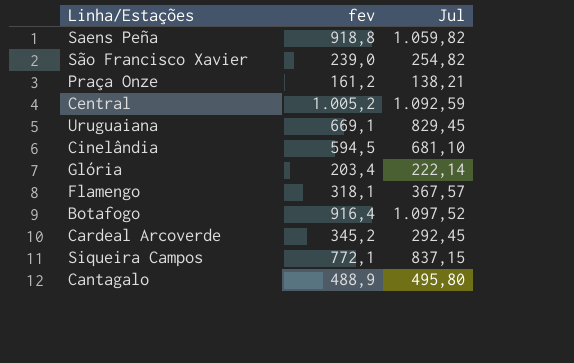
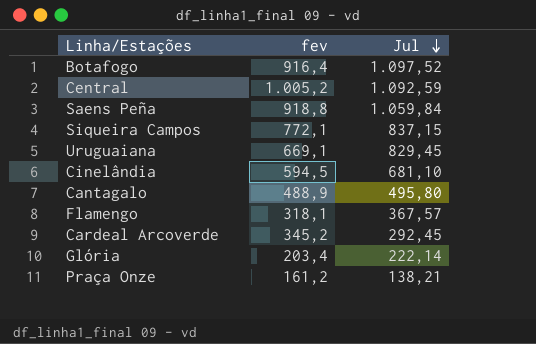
row order: none -> Jul descending
row São Francisco Xavier: 239,0 | 254,82 -> none
Saens Peña | Jul: 1.059,82 -> 1.059,84

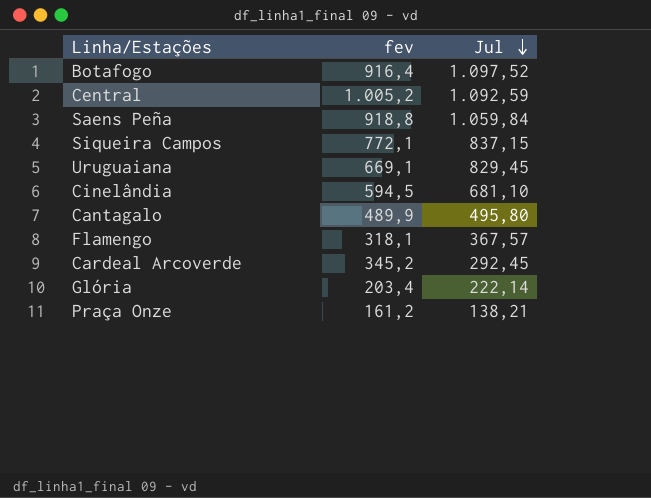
Cantagalo | fev: 488,9 -> 489,9

